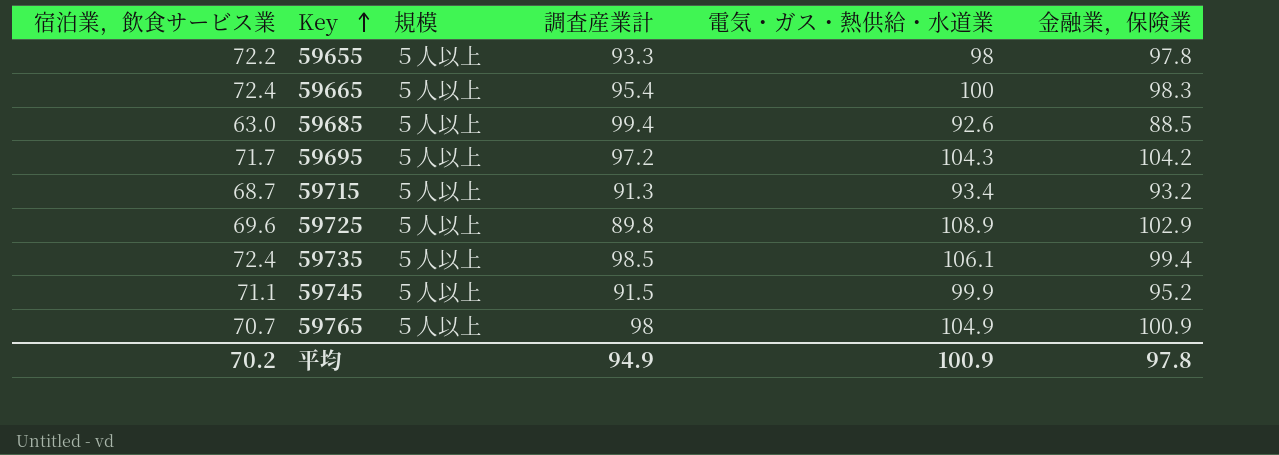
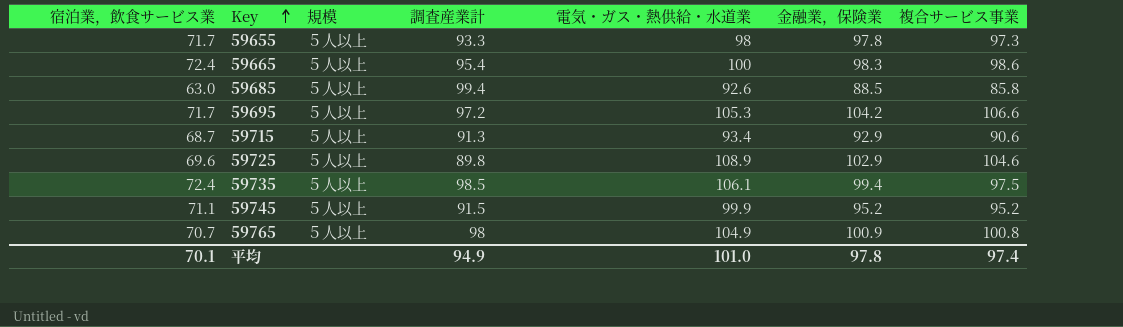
column 複合サービス事業 | position: none -> 7
59655 | 宿泊業，飲食サービス業: 72.2 -> 71.7
59695 | 電気・ガス・熱供給・水道業: 104.3 -> 105.3
59715 | 金融業，保険業: 93.2 -> 92.9
平均 | 宿泊業，飲食サービス業: 70.2 -> 70.1
平均 | 電気・ガス・熱供給・水道業: 100.9 -> 101.0

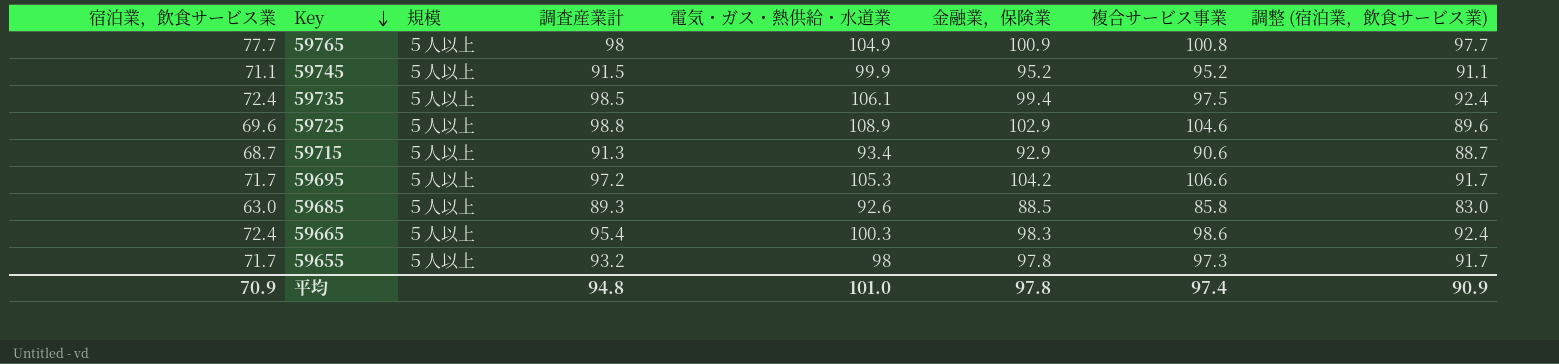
row order: Key ascending -> Key descending
column 調整 (宿泊業，飲食サービス業) | formula: none -> [宿泊業，飲食サービス業] + 20
59765 | 宿泊業，飲食サービス業: 70.7 -> 77.7
59725 | 調査産業計: 89.8 -> 98.8
59685 | 調査産業計: 99.4 -> 89.3
59665 | 電気・ガス・熱供給・水道業: 100 -> 100.3
59655 | 調査産業計: 93.3 -> 93.2
平均 | 宿泊業，飲食サービス業: 70.1 -> 70.9
平均 | 調査産業計: 94.9 -> 94.8

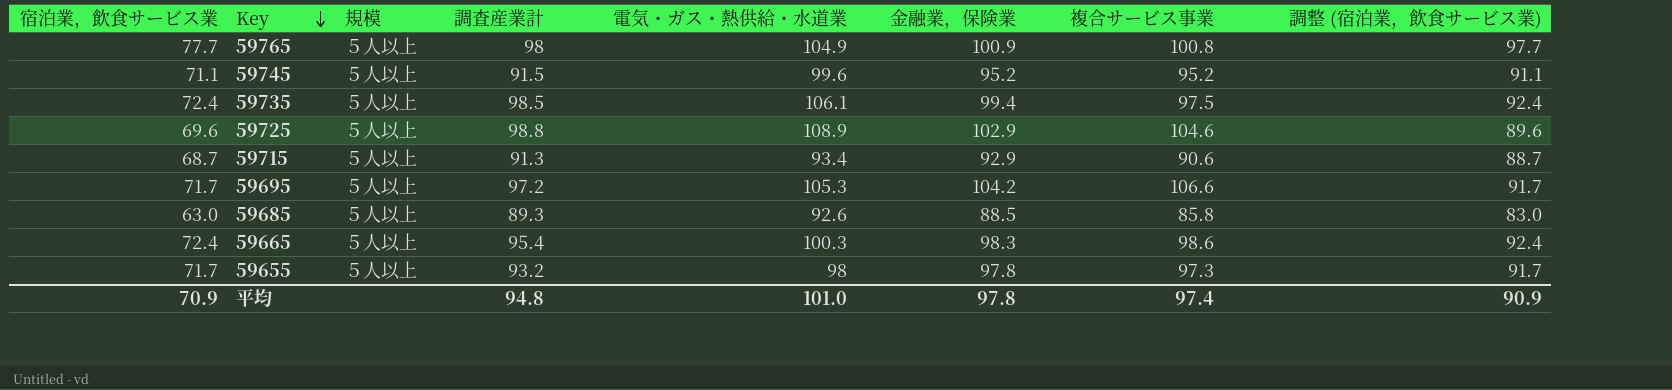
59745 | 電気・ガス・熱供給・水道業: 99.9 -> 99.6

